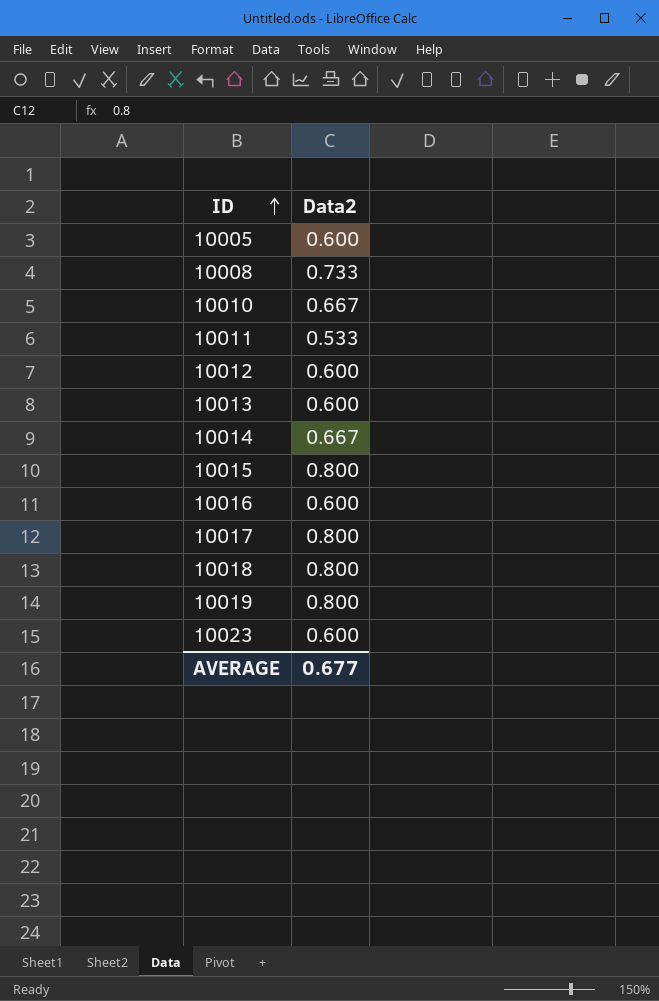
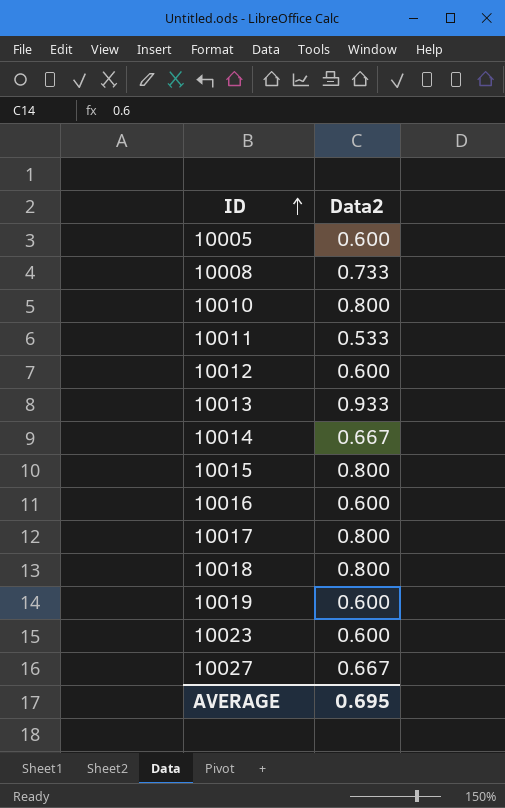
10010 | Data2: 0.667 -> 0.800
10013 | Data2: 0.600 -> 0.933
10019 | Data2: 0.800 -> 0.600
row 10027: none -> 0.667
AVERAGE | Data2: 0.677 -> 0.695

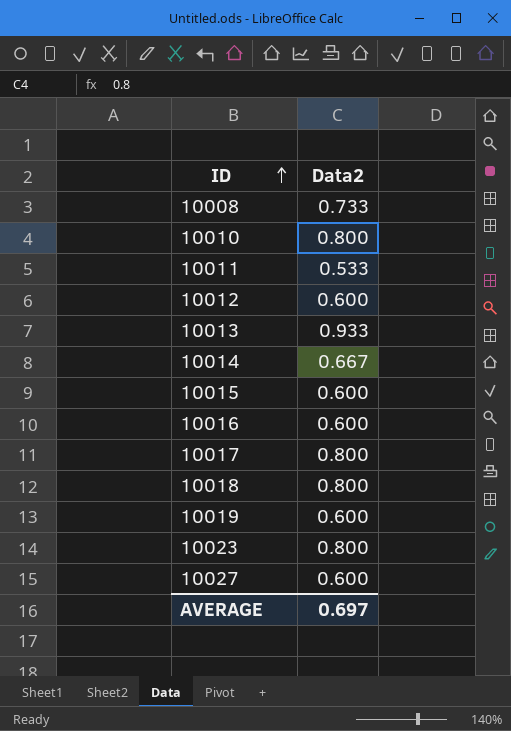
row 10005: 0.600 -> none
10015 | Data2: 0.800 -> 0.600
10023 | Data2: 0.600 -> 0.800
10027 | Data2: 0.667 -> 0.600
AVERAGE | Data2: 0.695 -> 0.697

